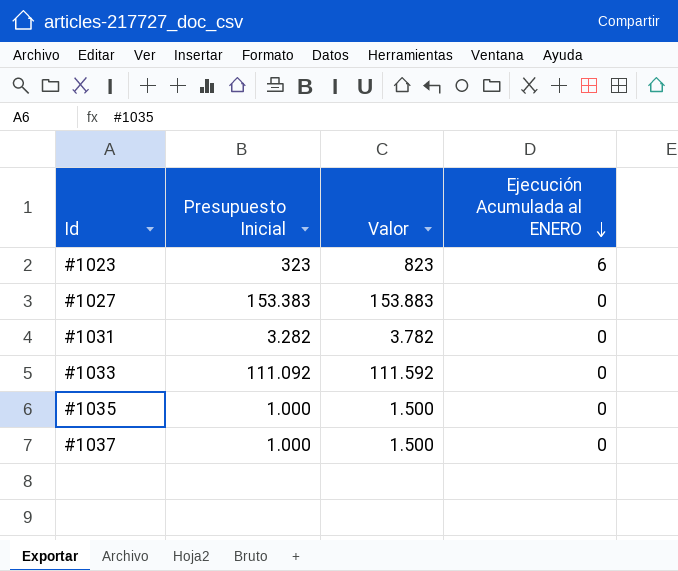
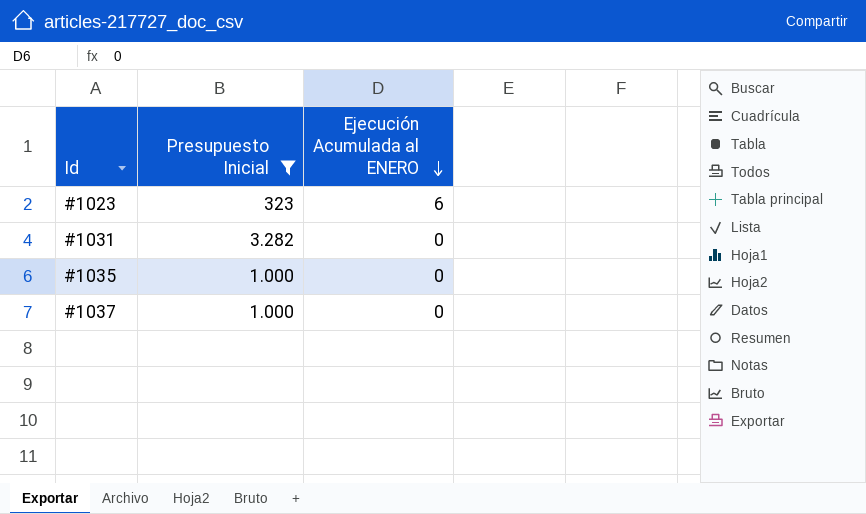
filter: none -> Presupuesto Inicial <= 3.282
column Valor | formula: [Presupuesto Inicial] + 500 -> none

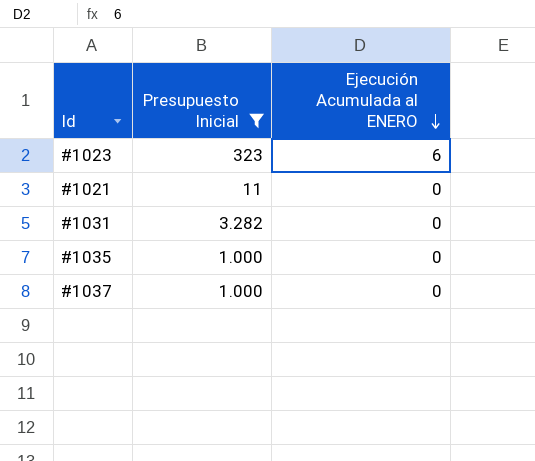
row #1021: none -> 11 | 0

